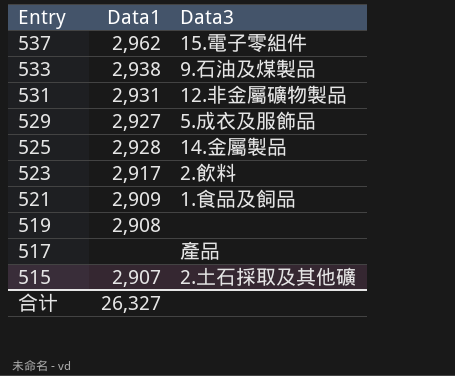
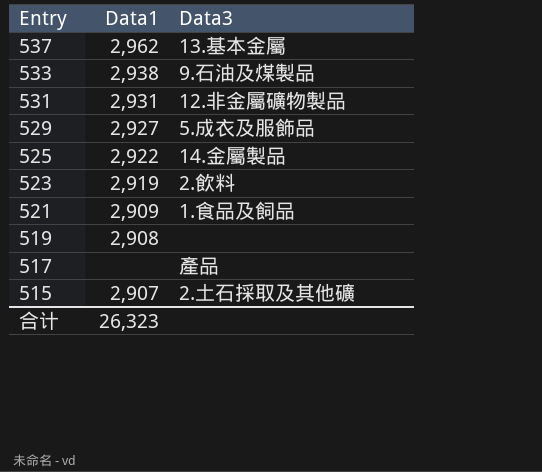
537 | Data3: 15.電子零組件 -> 13.基本金屬
525 | Data1: 2,928 -> 2,922
523 | Data1: 2,917 -> 2,919
合计 | Data1: 26,327 -> 26,323

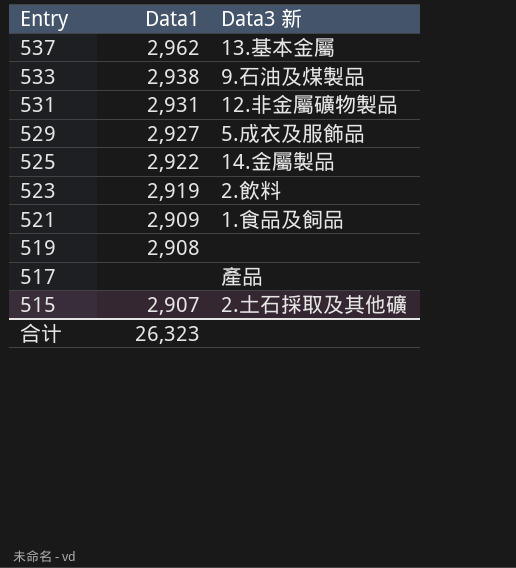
column name: Data3 -> Data3 新

